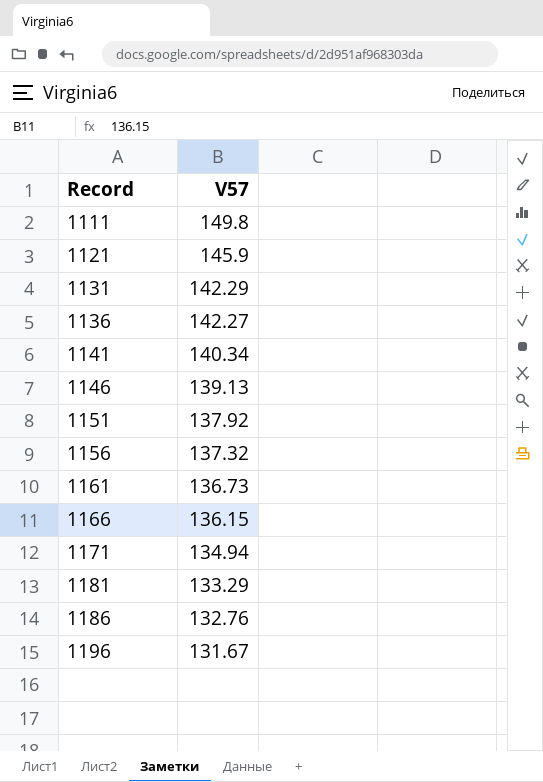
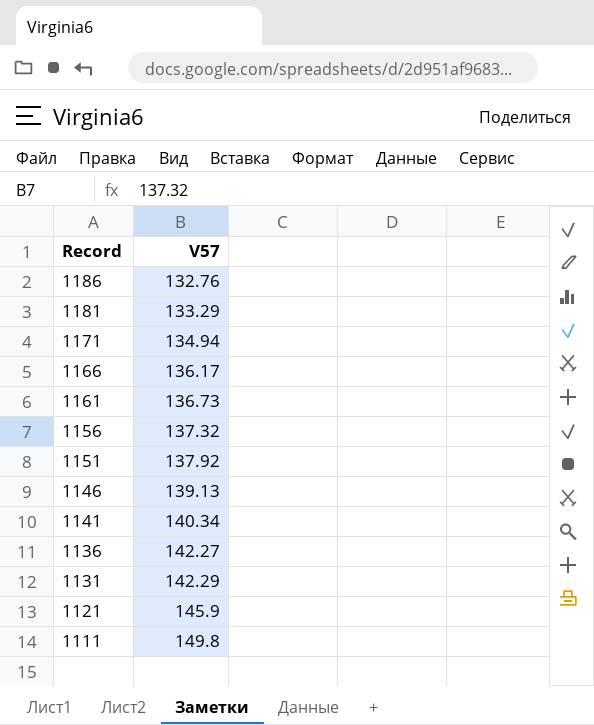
row order: Record ascending -> Record descending
row 1196: 131.67 -> none
1166 | V57: 136.15 -> 136.17

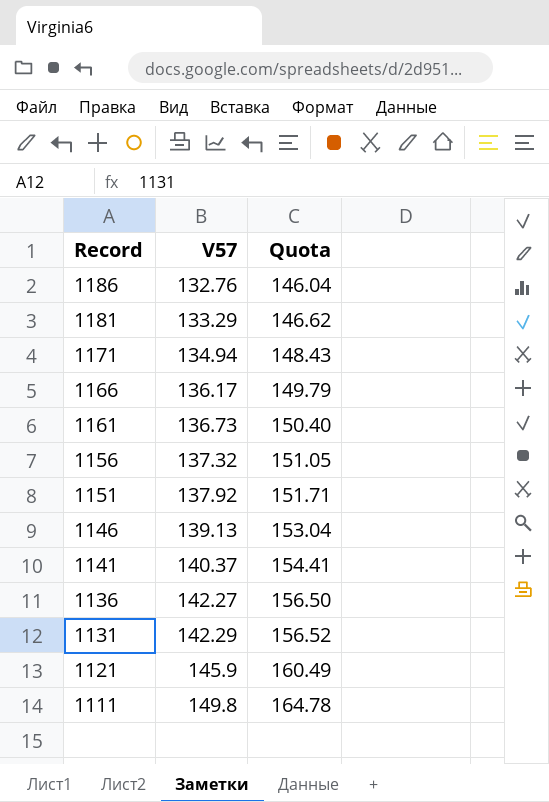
column Quota | formula: none -> [V57] * 1.1
1141 | V57: 140.34 -> 140.37

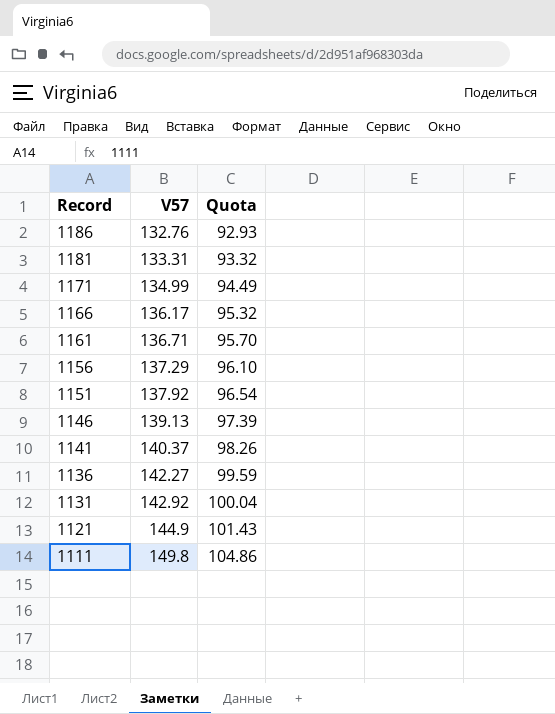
column Quota | formula: [V57] * 1.1 -> [V57] * 0.7
1181 | V57: 133.29 -> 133.31
1171 | V57: 134.94 -> 134.99
1161 | V57: 136.73 -> 136.71
1156 | V57: 137.32 -> 137.29
1131 | V57: 142.29 -> 142.92
1121 | V57: 145.9 -> 144.9

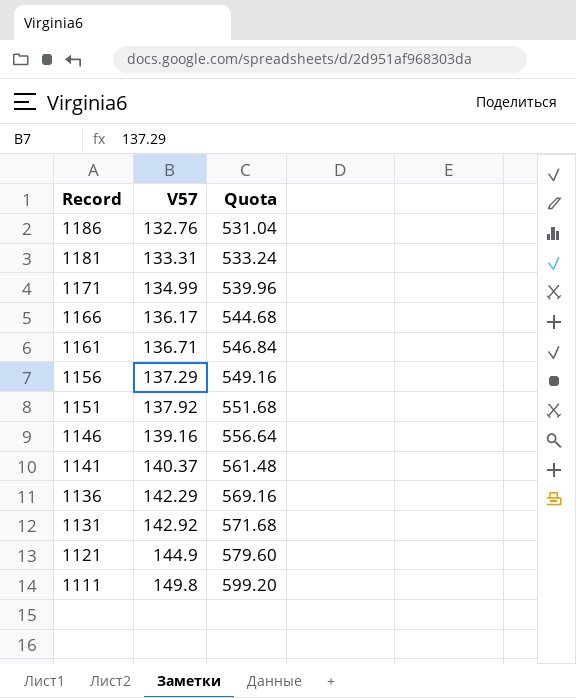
column Quota | formula: [V57] * 0.7 -> [V57] * 4
1146 | V57: 139.13 -> 139.16
1136 | V57: 142.27 -> 142.29

